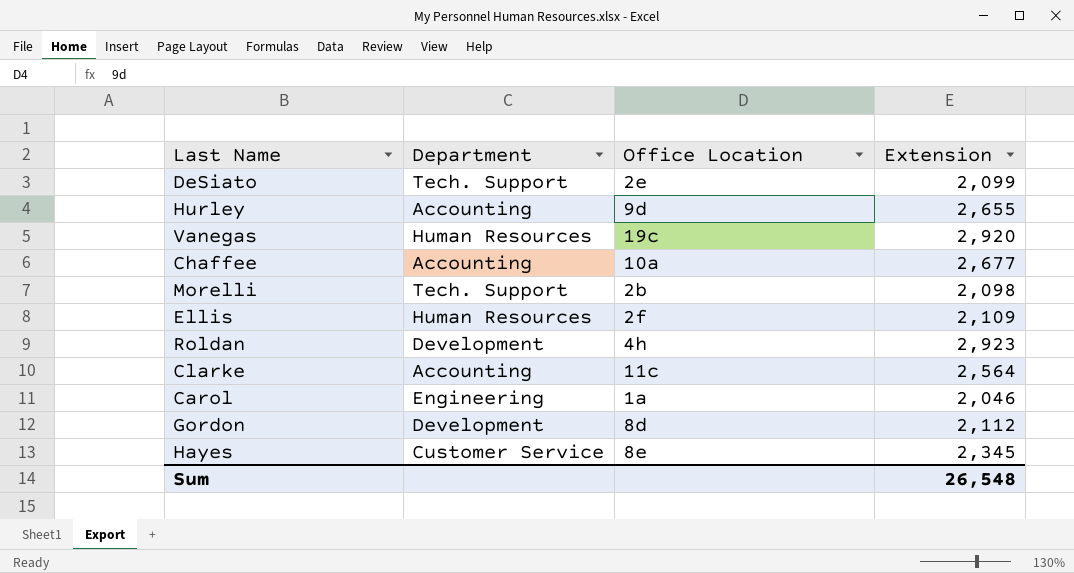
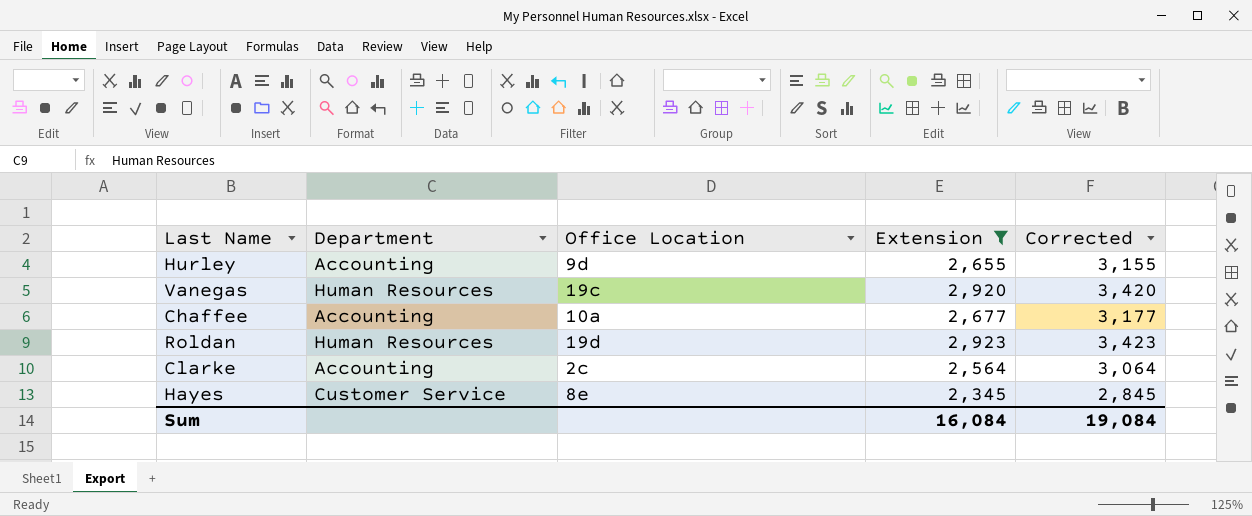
filter: none -> Extension >= 2,345
column Corrected | formula: none -> [Extension] + 500
Roldan | Department: Development -> Human Resources
Roldan | Office Location: 4h -> 19d
Clarke | Office Location: 11c -> 2c
Sum | Extension: 26,548 -> 16,084

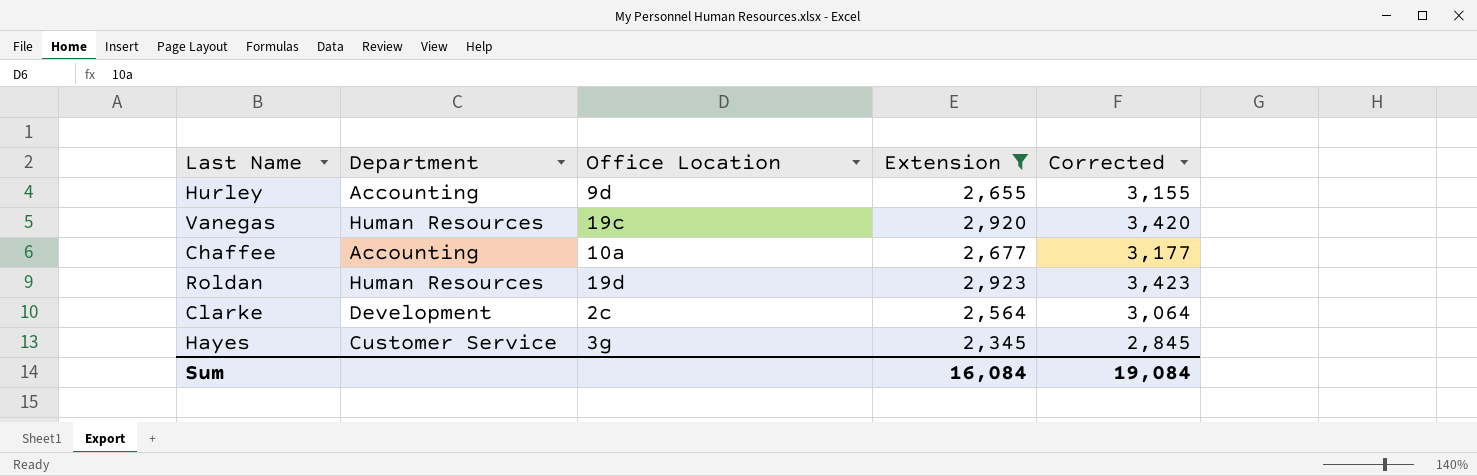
Clarke | Department: Accounting -> Development
Hayes | Office Location: 8e -> 3g

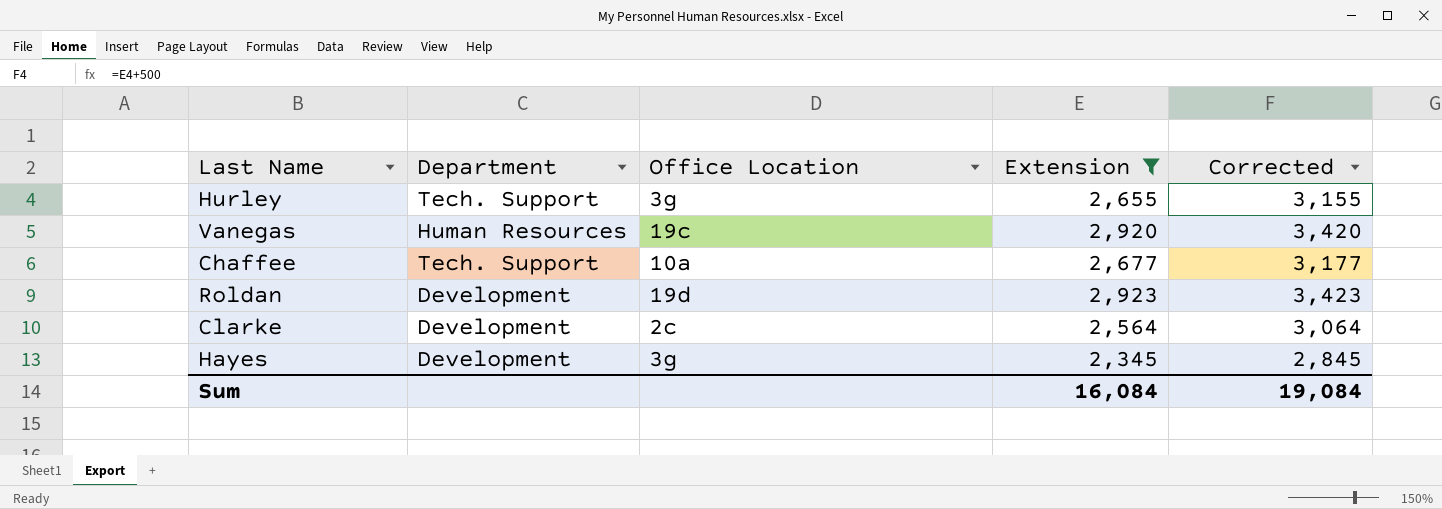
Hurley | Department: Accounting -> Tech. Support
Hurley | Office Location: 9d -> 3g
Chaffee | Department: Accounting -> Tech. Support
Roldan | Department: Human Resources -> Development
Hayes | Department: Customer Service -> Development

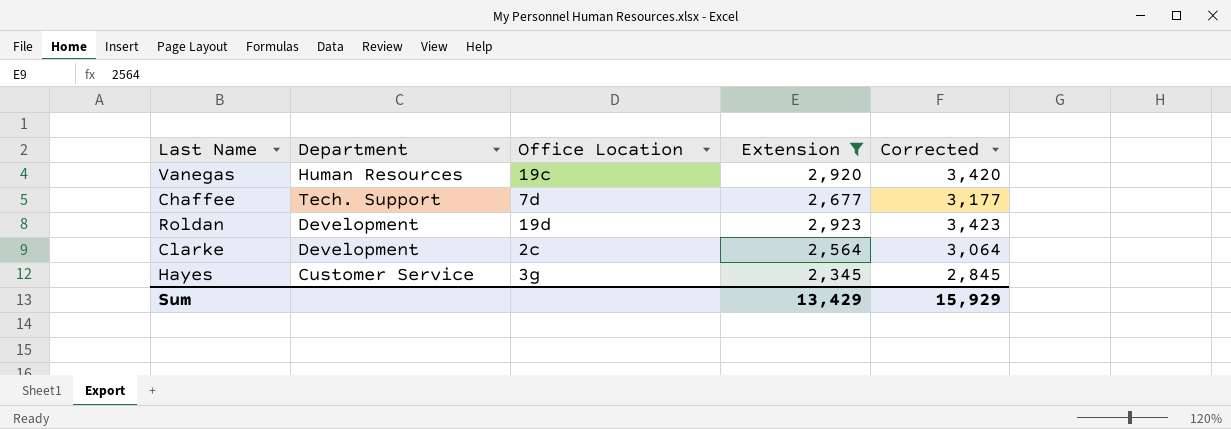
row Hurley: Tech. Support | 3g | 2,655 | 3,155 -> none
Chaffee | Office Location: 10a -> 7d
Hayes | Department: Development -> Customer Service
Sum | Extension: 16,084 -> 13,429
Sum | Corrected: 19,084 -> 15,929

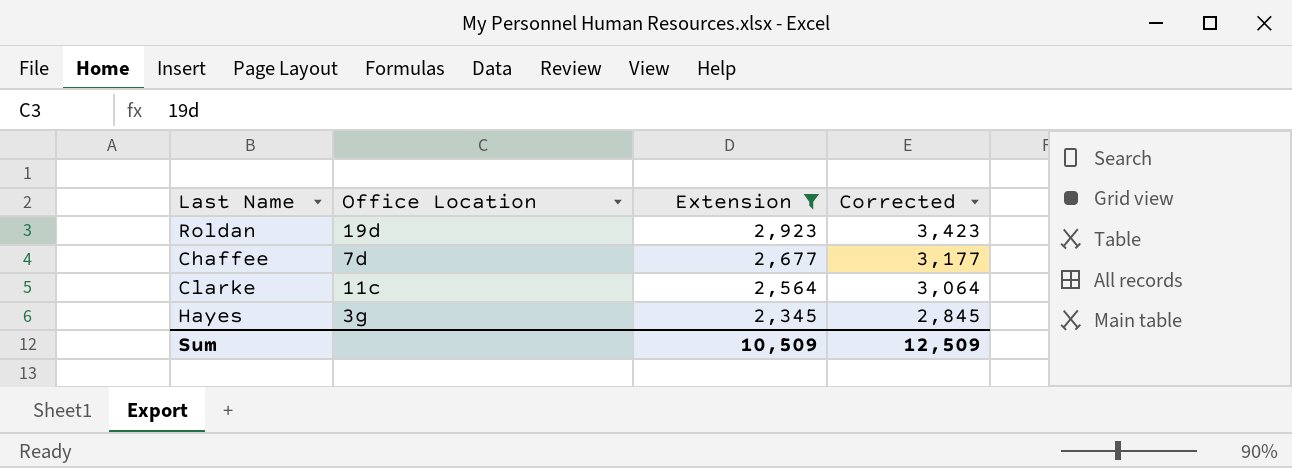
row order: none -> Extension descending
column Department | position: 2 -> none
row Vanegas: Human Resources | 19c | 2,920 | 3,420 -> none
Clarke | Office Location: 2c -> 11c
Sum | Extension: 13,429 -> 10,509
Sum | Corrected: 15,929 -> 12,509

